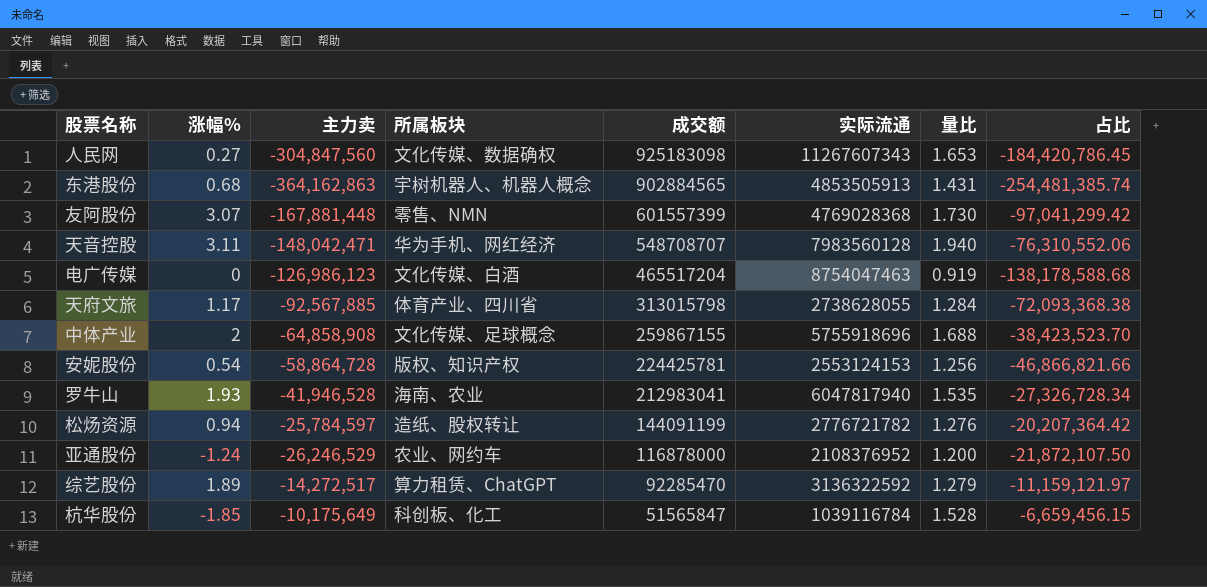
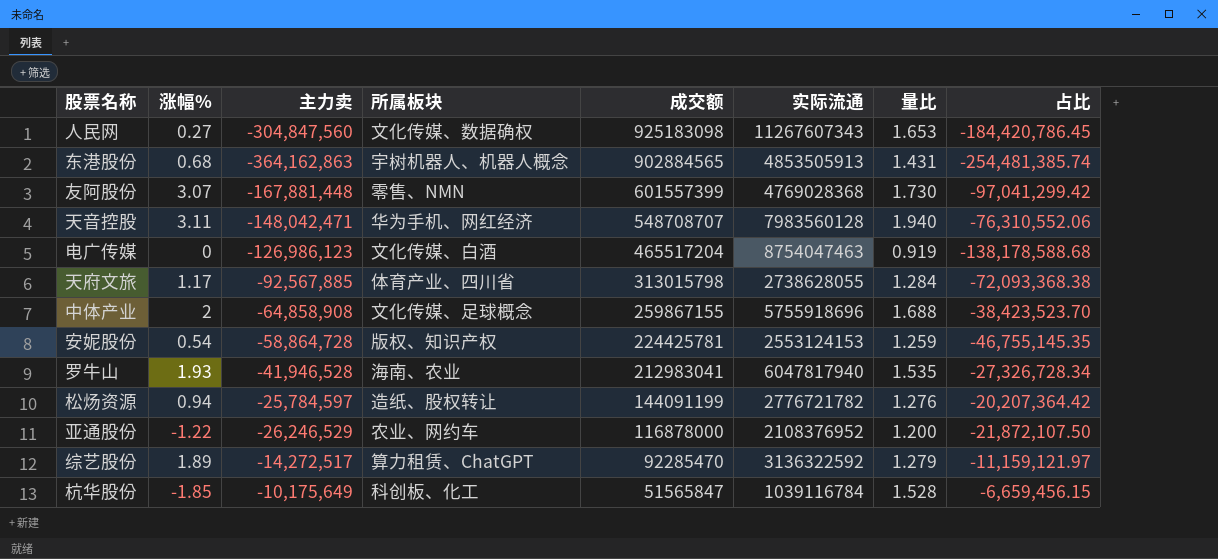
安妮股份 | 量比: 1.256 -> 1.259
安妮股份 | 占比: -46,866,821.66 -> -46,755,145.35
亚通股份 | 涨幅%: -1.24 -> -1.22

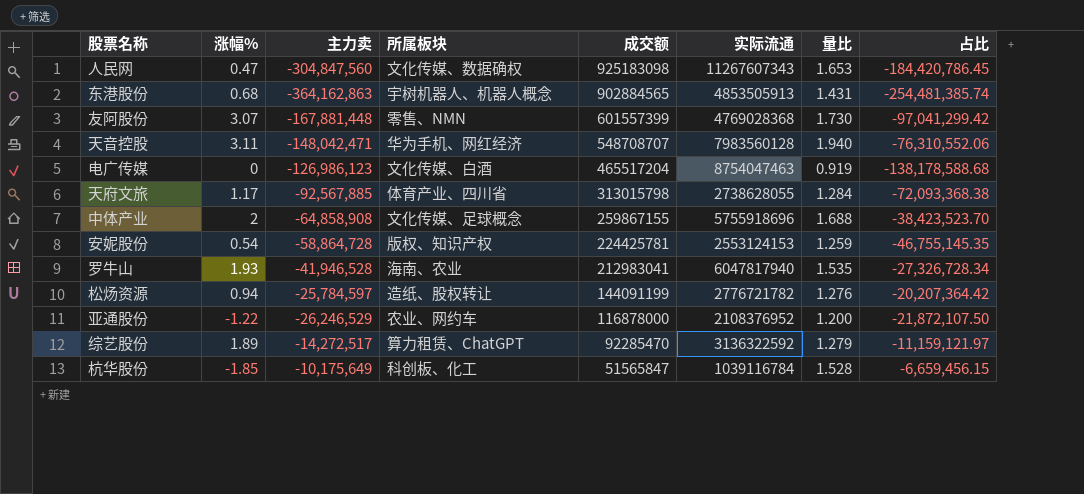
人民网 | 涨幅%: 0.27 -> 0.47

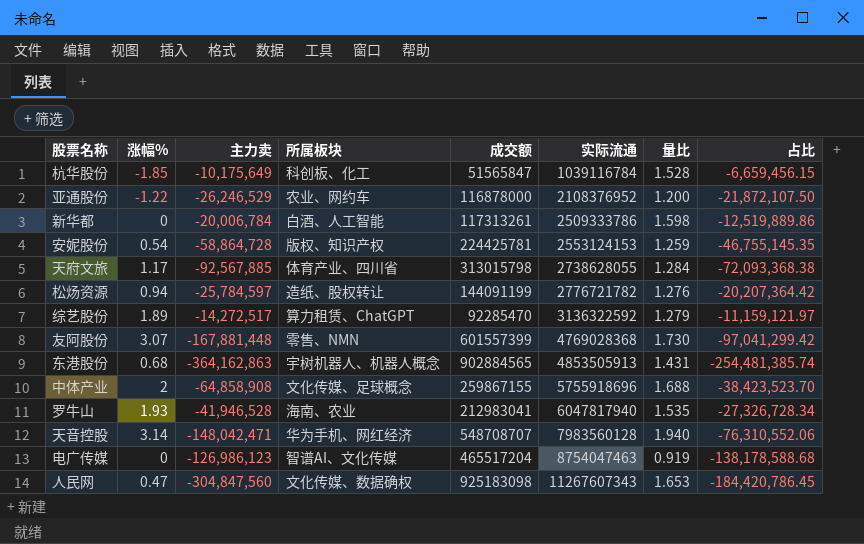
row order: 成交额 descending -> 实际流通 ascending
row 新华都: none -> 0 | -20,006,784 | 白酒、人工智能 | 117313261 | 2509333786 | 1.598 | -12,519,889.86
天音控股 | 涨幅%: 3.11 -> 3.14
电广传媒 | 所属板块: 文化传媒、白酒 -> 智谱AI、文化传媒

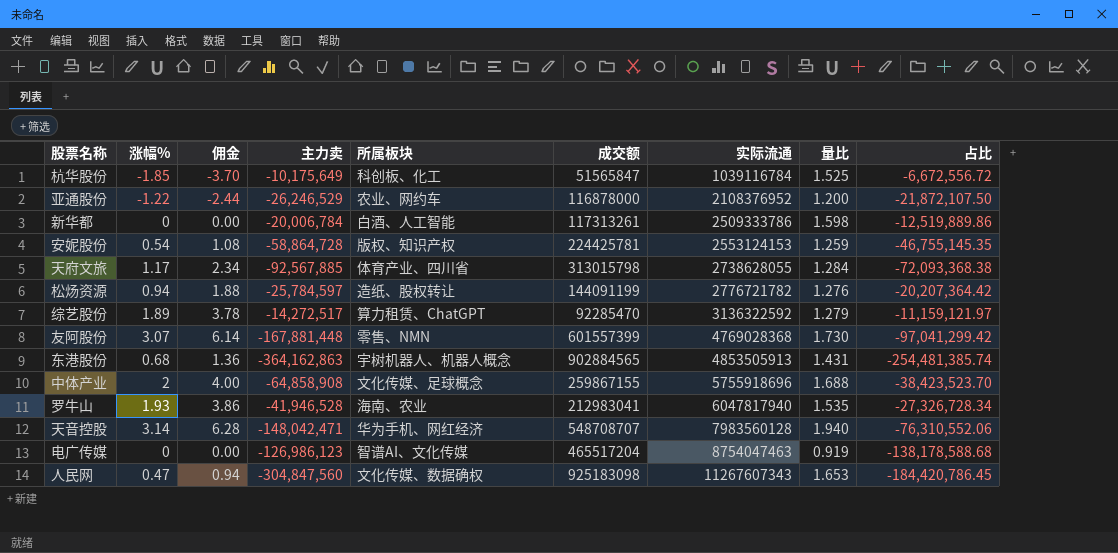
column 佣金 | formula: none -> [涨幅%] * 2
杭华股份 | 量比: 1.528 -> 1.525
杭华股份 | 占比: -6,659,456.15 -> -6,672,556.72

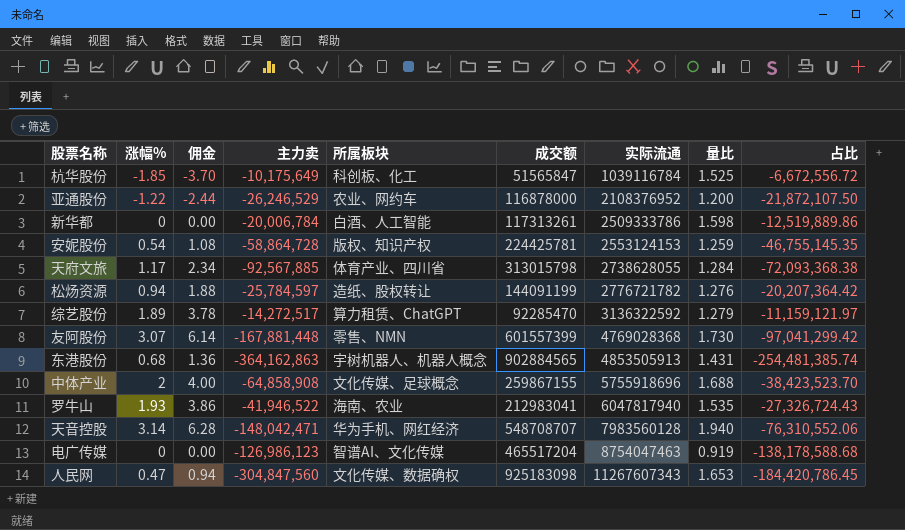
罗牛山 | 主力卖: -41,946,528 -> -41,946,522
罗牛山 | 占比: -27,326,728.34 -> -27,326,724.43

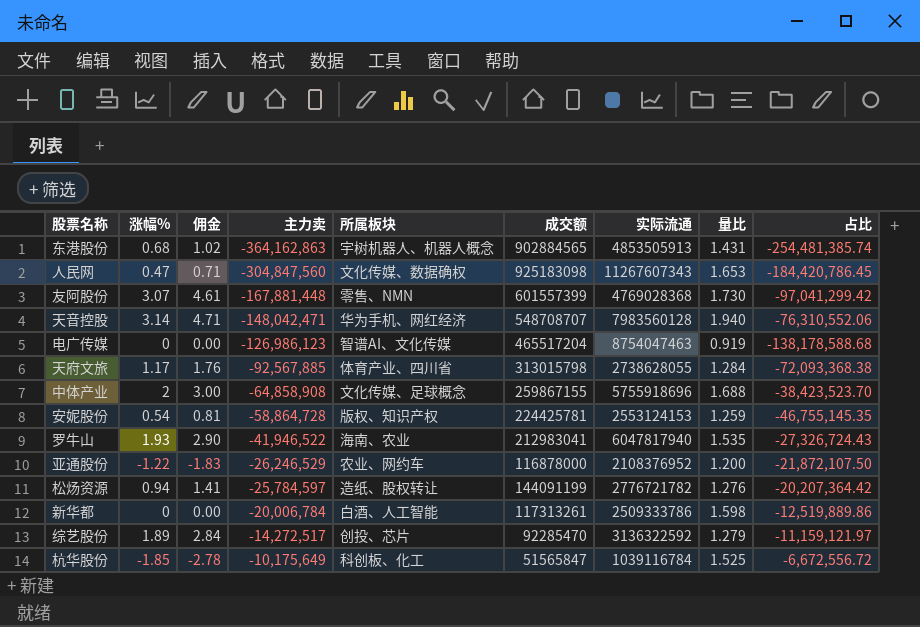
row order: 实际流通 ascending -> 主力卖 ascending
column 佣金 | formula: [涨幅%] * 2 -> [涨幅%] * 1.5
综艺股份 | 所属板块: 算力租赁、ChatGPT -> 创投、芯片

